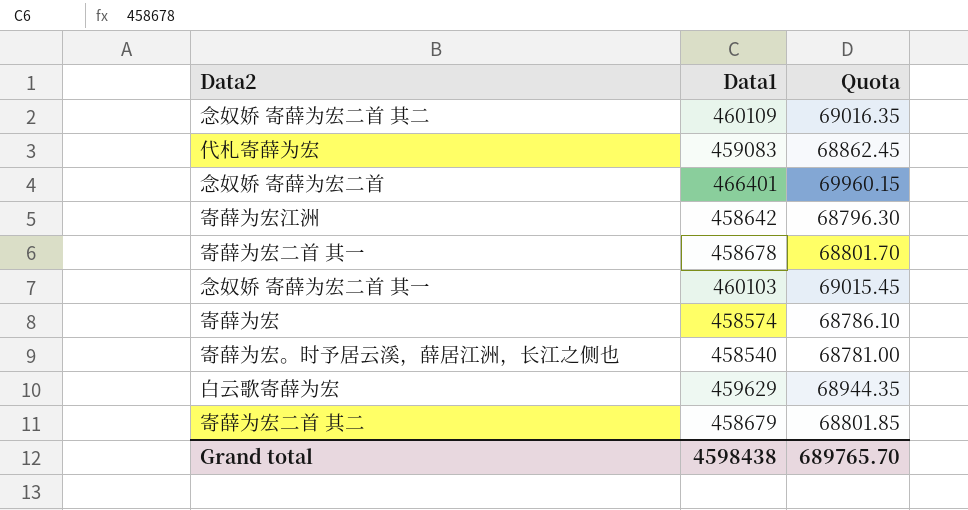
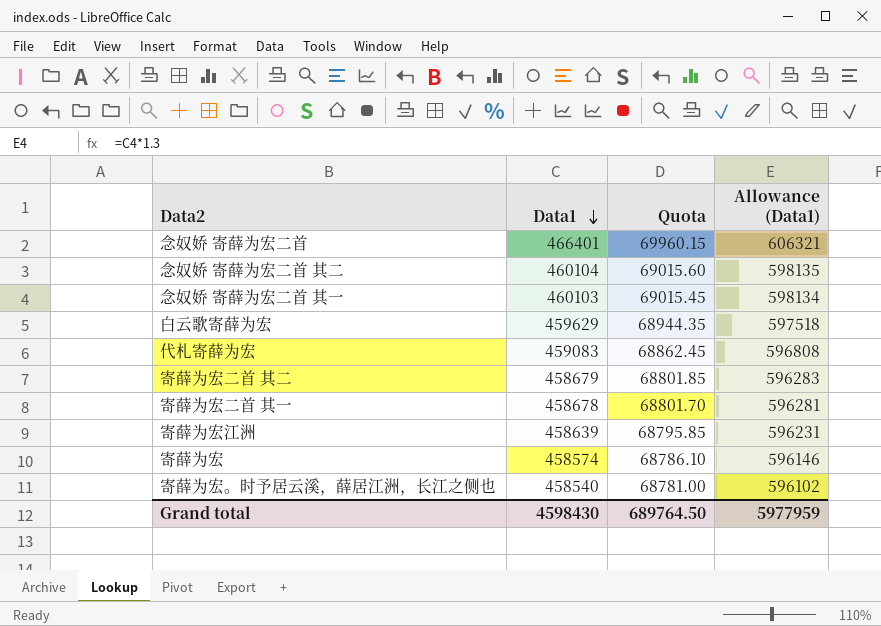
row order: none -> Data1 descending
column Allowance (Data1) | formula: none -> [Data1] * 1.3
念奴娇 寄薛为宏二首 其二 | Data1: 460109 -> 460104
念奴娇 寄薛为宏二首 其二 | Quota: 69016.35 -> 69015.60
寄薛为宏江洲 | Data1: 458642 -> 458639
寄薛为宏江洲 | Quota: 68796.30 -> 68795.85
Grand total | Data1: 4598438 -> 4598430
Grand total | Quota: 689765.70 -> 689764.50

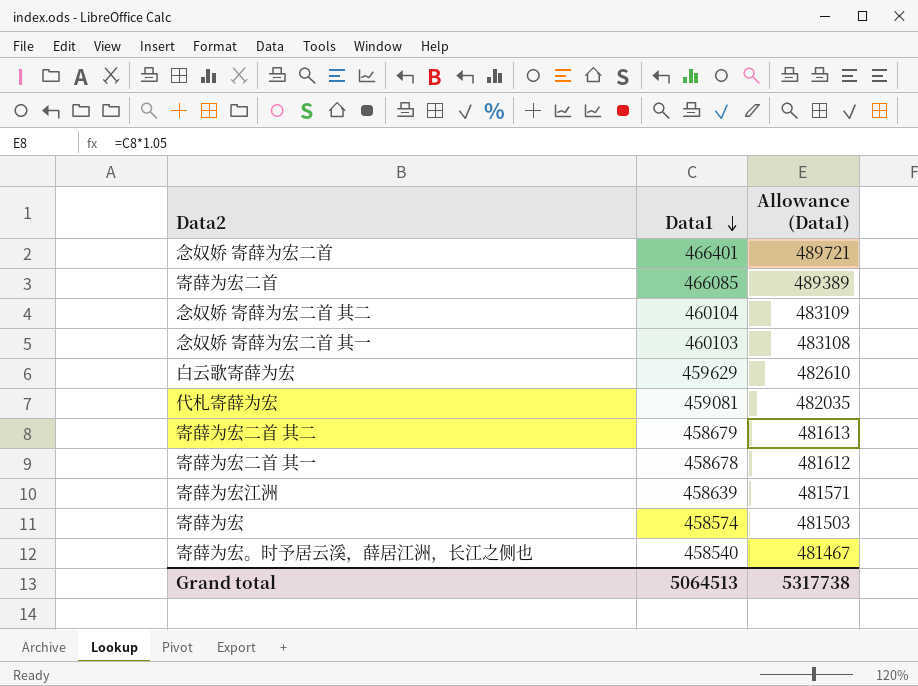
column Quota | formula: [Data1] * 0.15 -> none
column Allowance (Data1) | formula: [Data1] * 1.3 -> [Data1] * 1.05
row 寄薛为宏二首: none -> 466085 | 489389
代札寄薛为宏 | Data1: 459083 -> 459081
Grand total | Data1: 4598430 -> 5064513
Grand total | Allowance (Data1): 5977959 -> 5317738

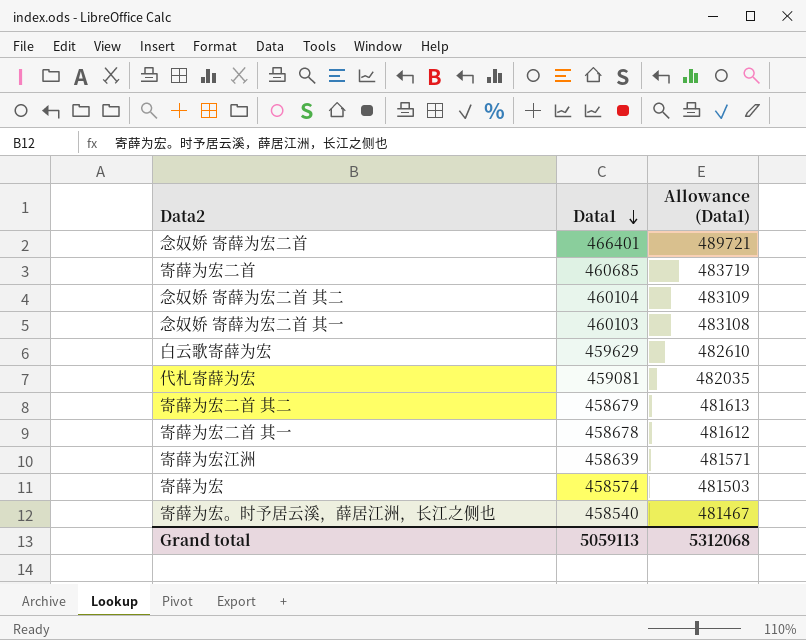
寄薛为宏二首 | Data1: 466085 -> 460685
寄薛为宏二首 | Allowance (Data1): 489389 -> 483719
Grand total | Data1: 5064513 -> 5059113
Grand total | Allowance (Data1): 5317738 -> 5312068

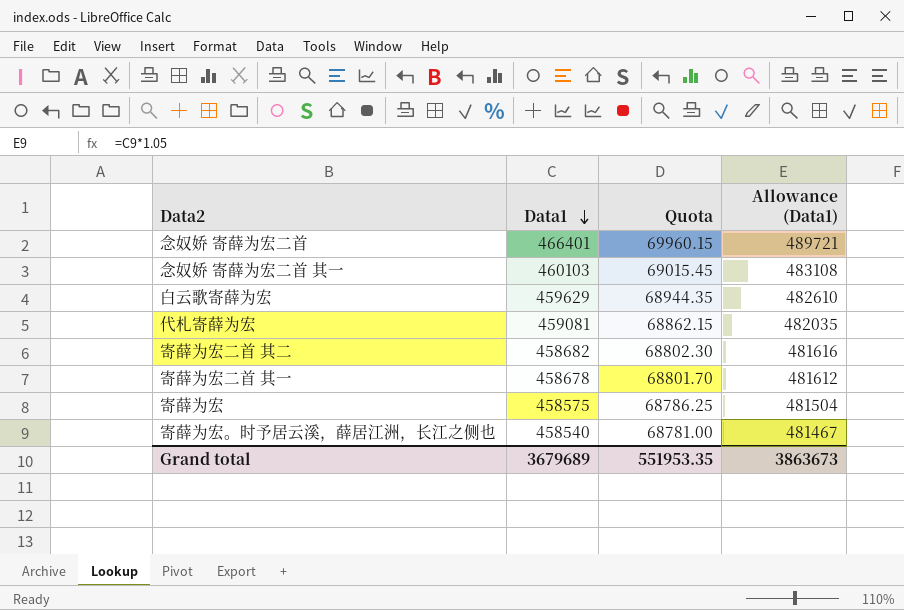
column Quota | formula: none -> [Data1] * 0.15
row 寄薛为宏二首: 460685 | 483719 -> none
row 念奴娇 寄薛为宏二首 其二: 460104 | 483109 -> none
row 寄薛为宏江洲: 458639 | 481571 -> none
寄薛为宏二首 其二 | Data1: 458679 -> 458682
寄薛为宏二首 其二 | Allowance (Data1): 481613 -> 481616
寄薛为宏 | Data1: 458574 -> 458575
寄薛为宏 | Allowance (Data1): 481503 -> 481504
Grand total | Data1: 5059113 -> 3679689
Grand total | Allowance (Data1): 5312068 -> 3863673

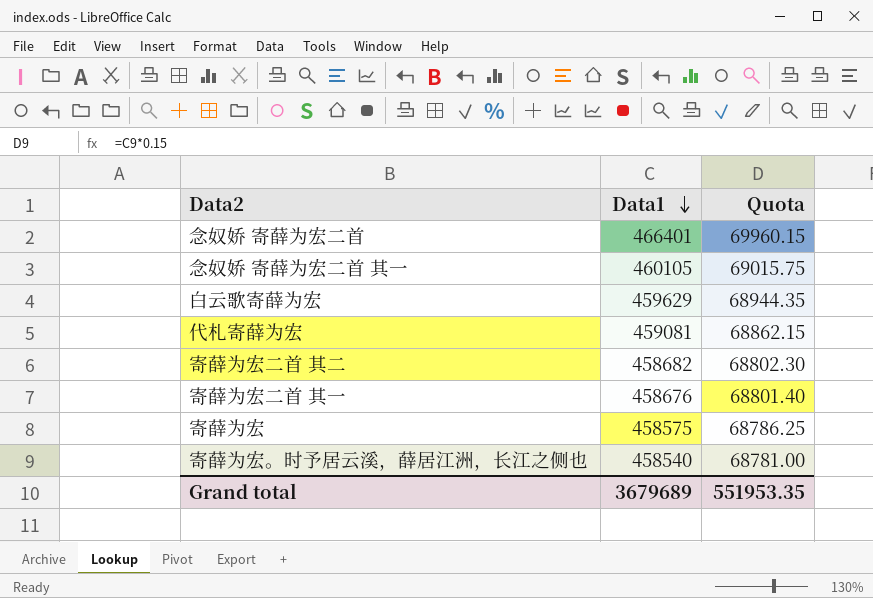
column Allowance (Data1) | formula: [Data1] * 1.05 -> none
念奴娇 寄薛为宏二首 其一 | Data1: 460103 -> 460105
念奴娇 寄薛为宏二首 其一 | Quota: 69015.45 -> 69015.75
寄薛为宏二首 其一 | Data1: 458678 -> 458676
寄薛为宏二首 其一 | Quota: 68801.70 -> 68801.40

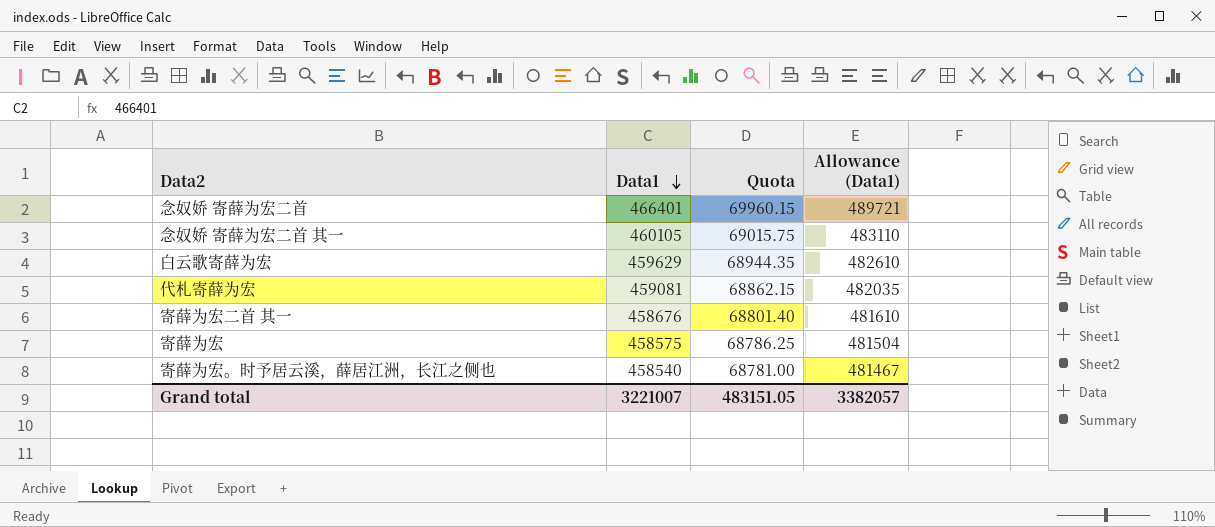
column Allowance (Data1) | formula: none -> [Data1] * 1.05
row 寄薛为宏二首 其二: 458682 | 68802.30 -> none
Grand total | Data1: 3679689 -> 3221007
Grand total | Quota: 551953.35 -> 483151.05

